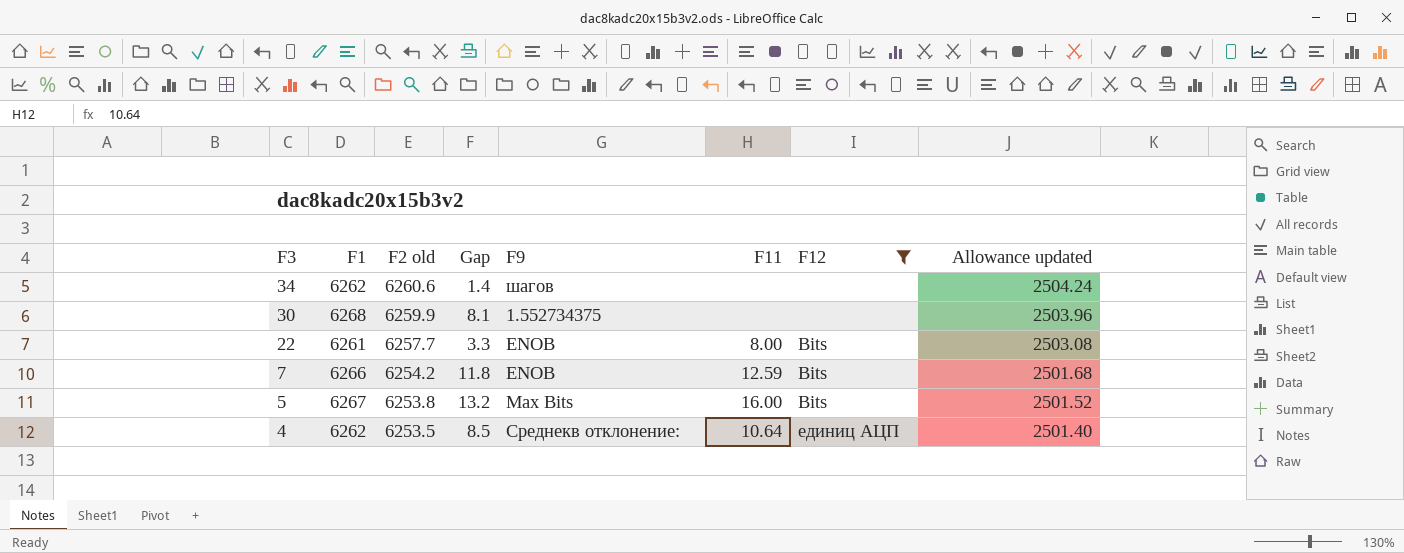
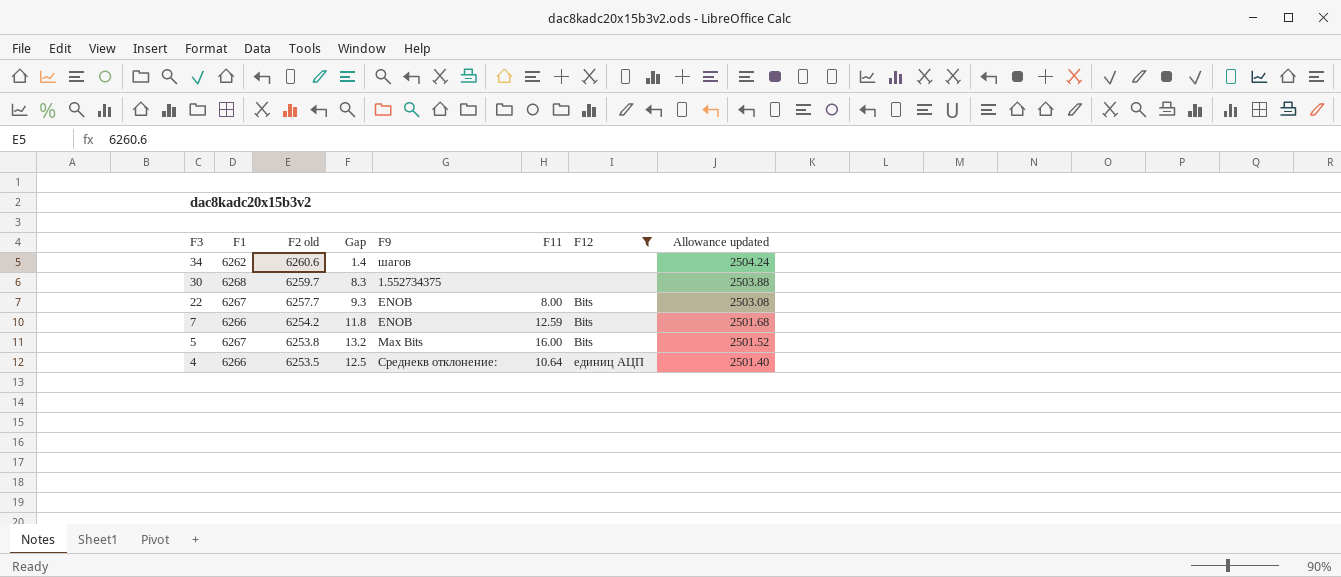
30 | F2 old: 6259.9 -> 6259.7
30 | Gap: 8.1 -> 8.3
30 | Allowance updated: 2503.96 -> 2503.88
22 | F1: 6261 -> 6267
22 | Gap: 3.3 -> 9.3
4 | F1: 6262 -> 6266
4 | Gap: 8.5 -> 12.5

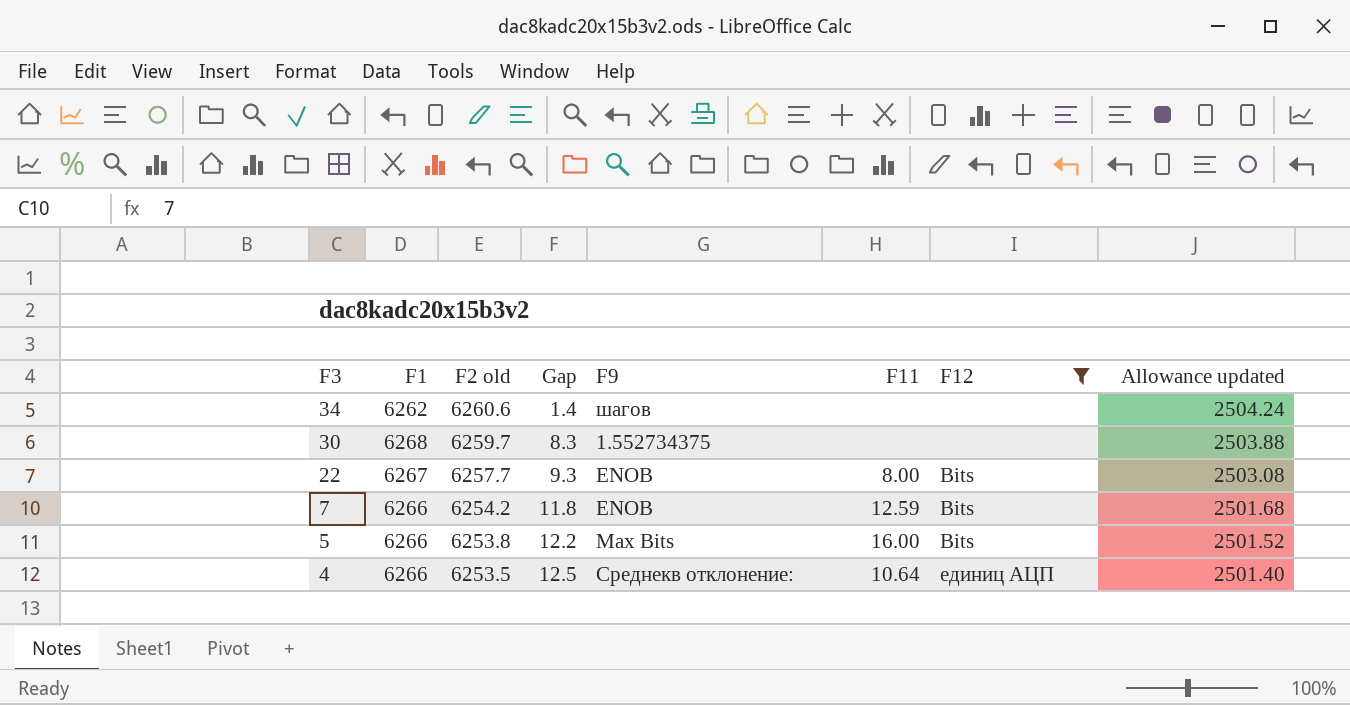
5 | F1: 6267 -> 6266
5 | Gap: 13.2 -> 12.2

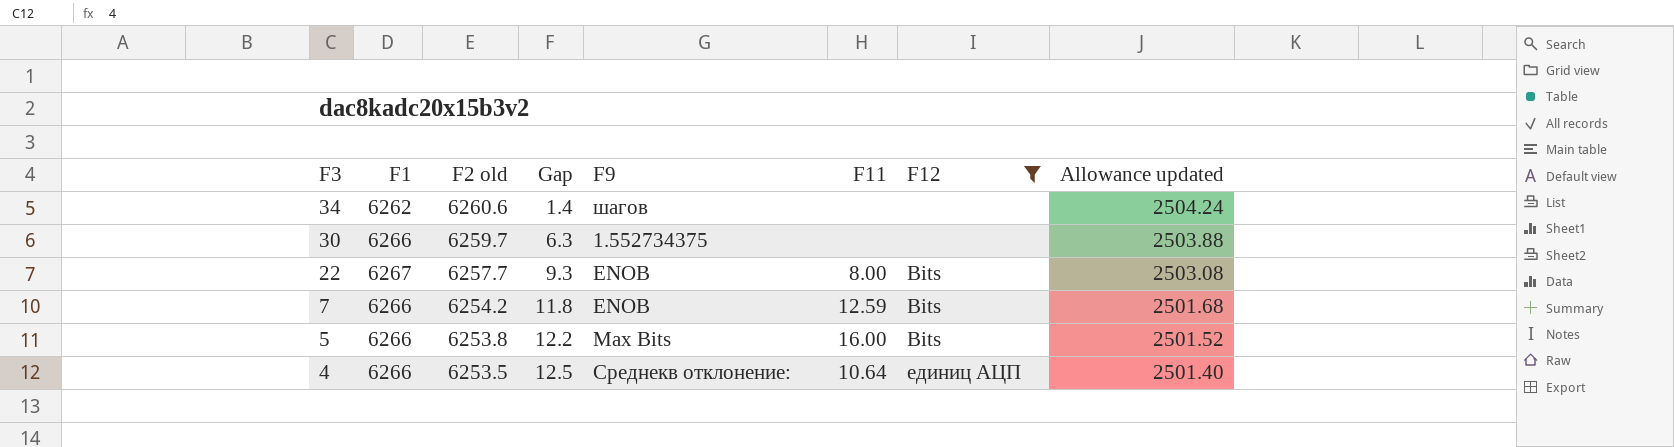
30 | F1: 6268 -> 6266
30 | Gap: 8.3 -> 6.3

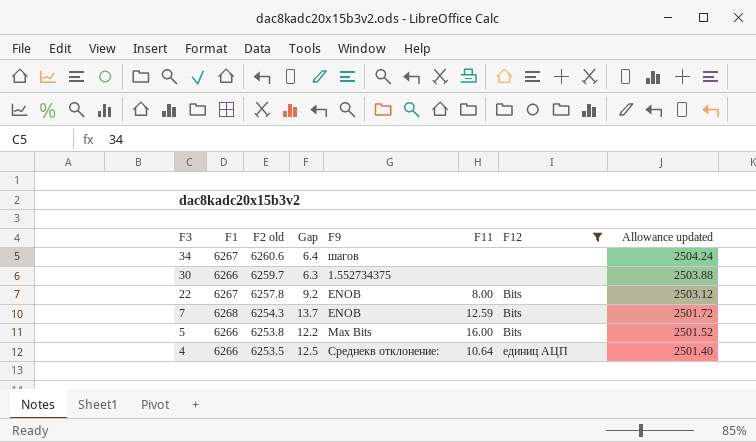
34 | F1: 6262 -> 6267
34 | Gap: 1.4 -> 6.4
22 | F2 old: 6257.7 -> 6257.8
22 | Gap: 9.3 -> 9.2
22 | Allowance updated: 2503.08 -> 2503.12
7 | F1: 6266 -> 6268
7 | F2 old: 6254.2 -> 6254.3
7 | Gap: 11.8 -> 13.7
7 | Allowance updated: 2501.68 -> 2501.72

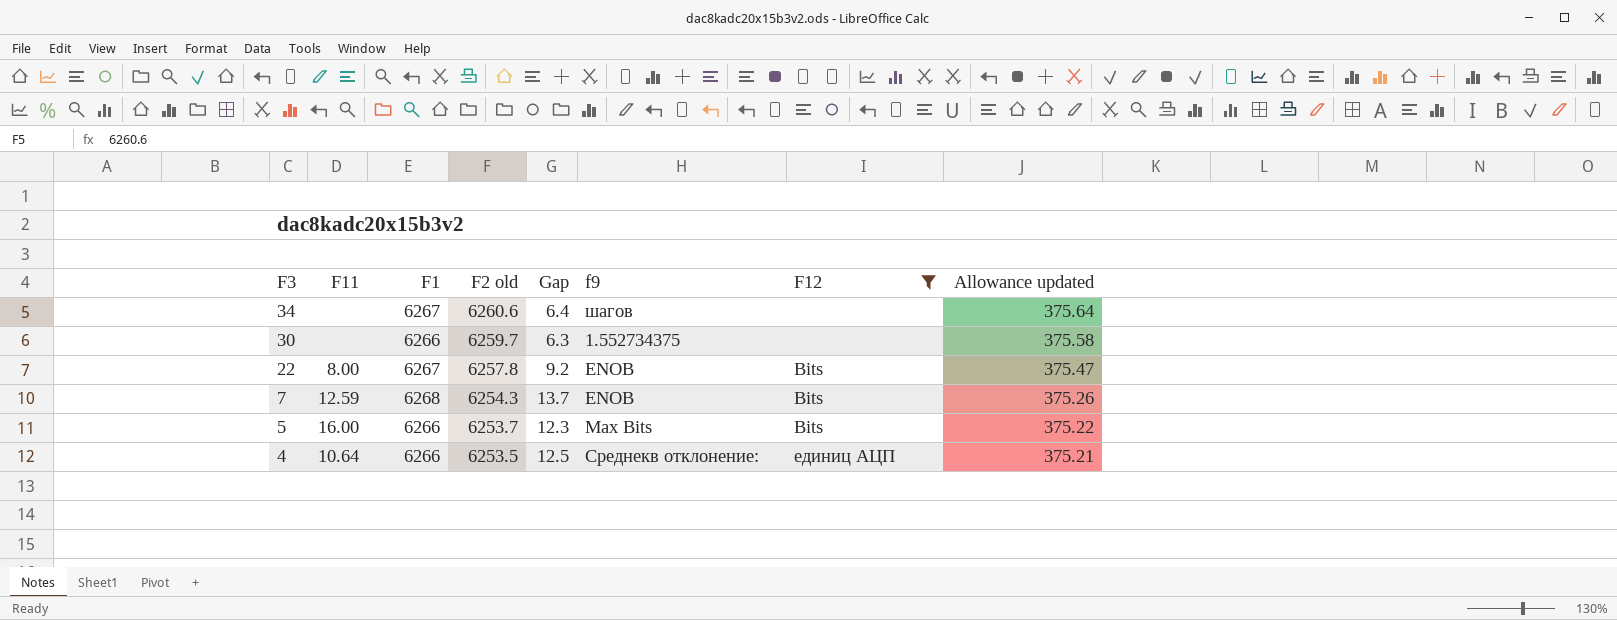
column F11 | position: 6 -> 2
column name: F9 -> f9
column Allowance updated | formula: [F2 old] * 0.4 -> [F2 old] * 0.06
5 | F2 old: 6253.8 -> 6253.7
5 | Gap: 12.2 -> 12.3

